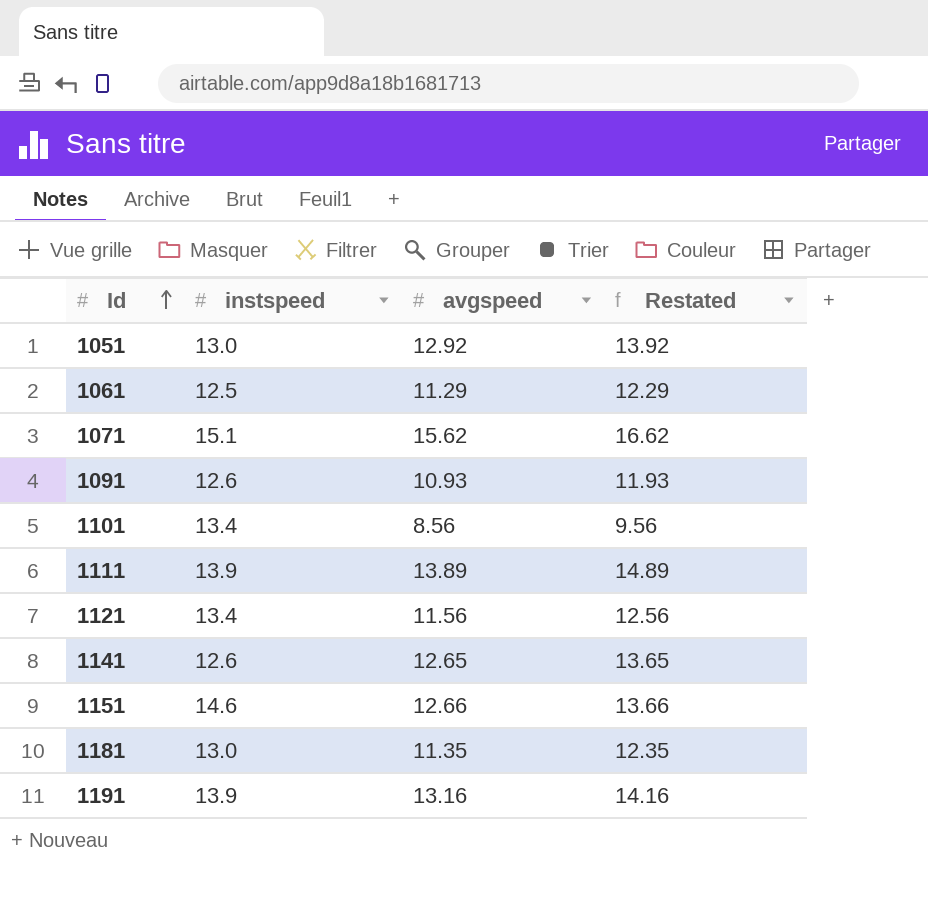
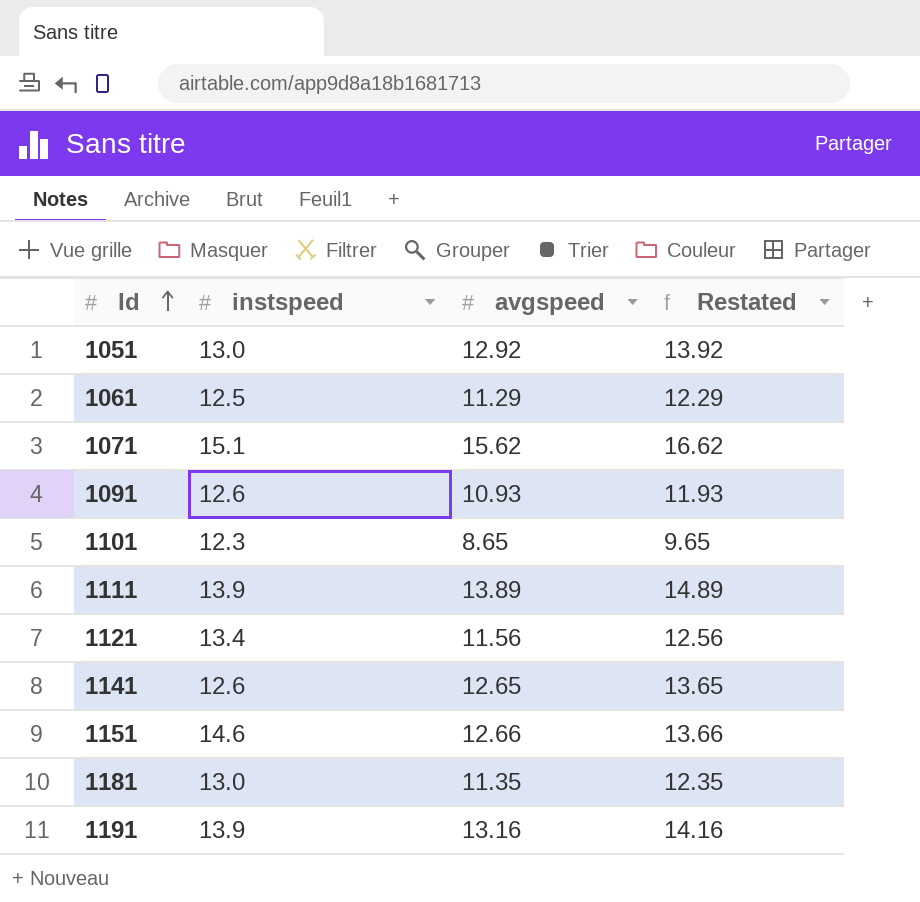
1101 | instspeed: 13.4 -> 12.3
1101 | avgspeed: 8.56 -> 8.65
1101 | Restated: 9.56 -> 9.65

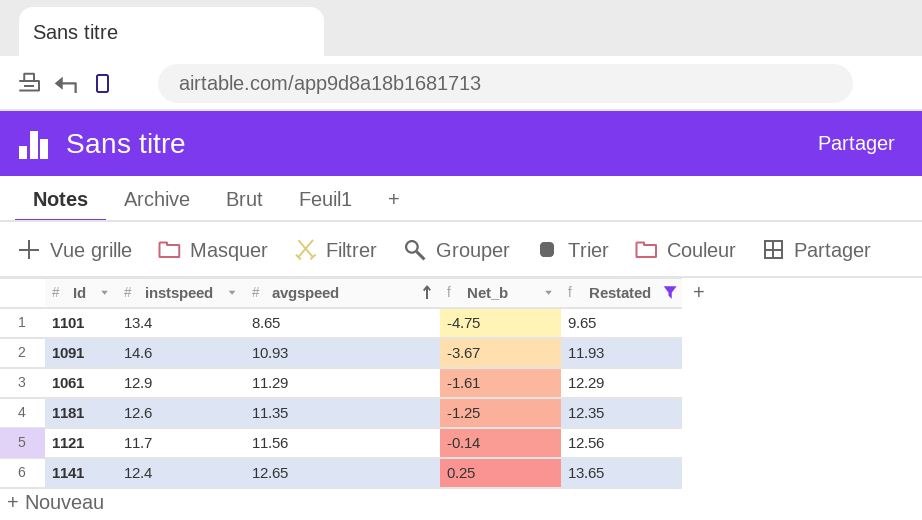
filter: none -> Restated <= 13.65
row order: Id ascending -> avgspeed ascending
column Net_b | formula: none -> [avgspeed] - [instspeed]
1101 | instspeed: 12.3 -> 13.4
1091 | instspeed: 12.6 -> 14.6
1061 | instspeed: 12.5 -> 12.9
1181 | instspeed: 13.0 -> 12.6
1121 | instspeed: 13.4 -> 11.7
1141 | instspeed: 12.6 -> 12.4

